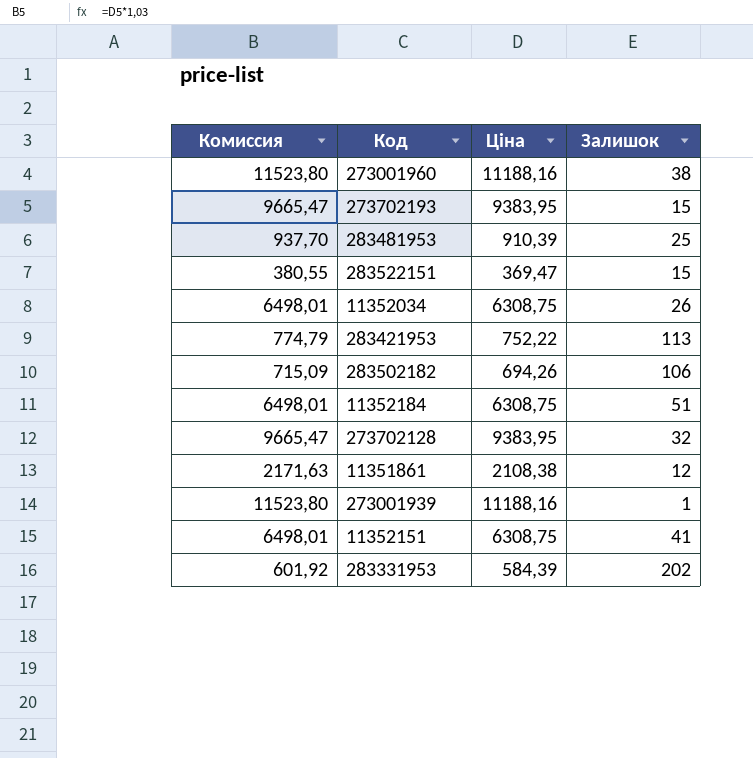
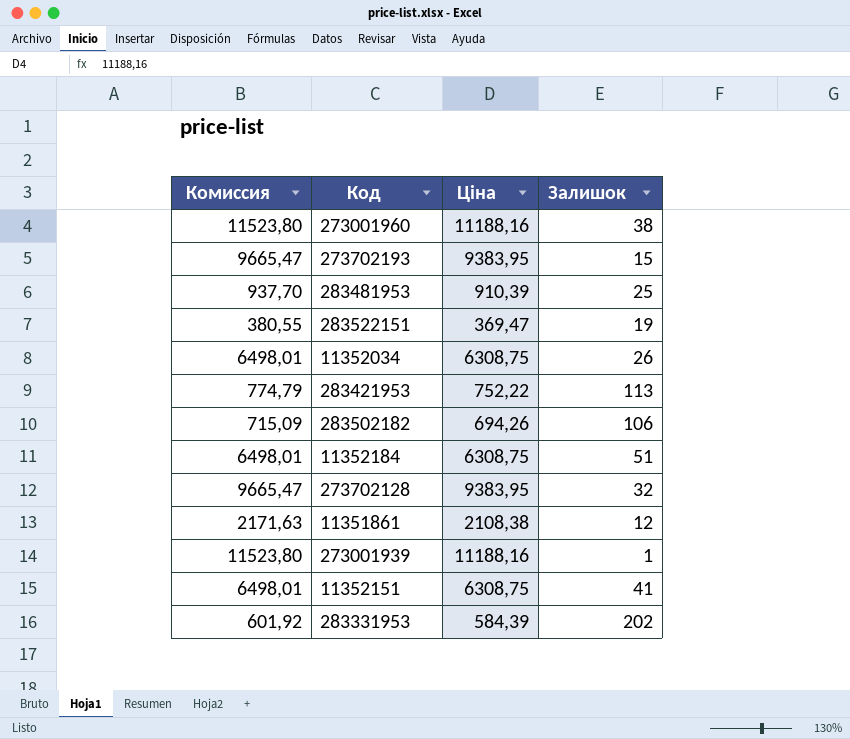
283522151 | Залишок: 15 -> 19

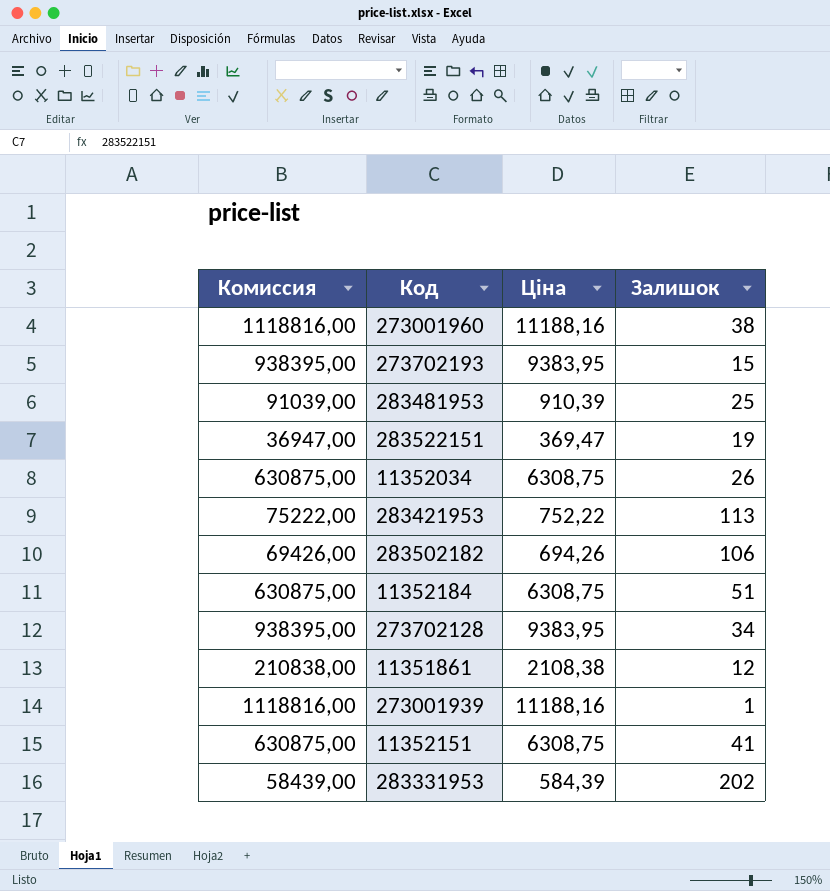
column Комиссия | formula: [Ціна] * 1,03 -> [Ціна] * 100
273702128 | Залишок: 32 -> 34

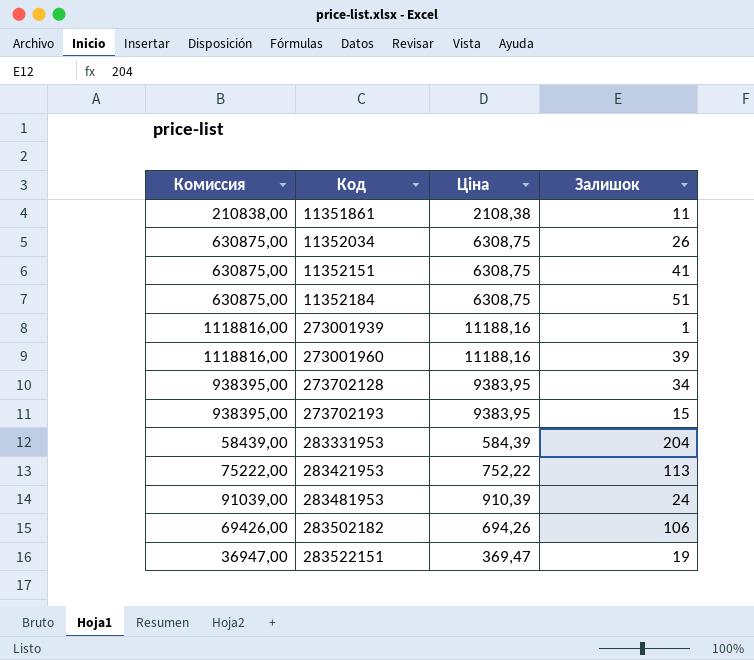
row order: none -> Код ascending
11351861 | Залишок: 12 -> 11
273001960 | Залишок: 38 -> 39
283331953 | Залишок: 202 -> 204
283481953 | Залишок: 25 -> 24

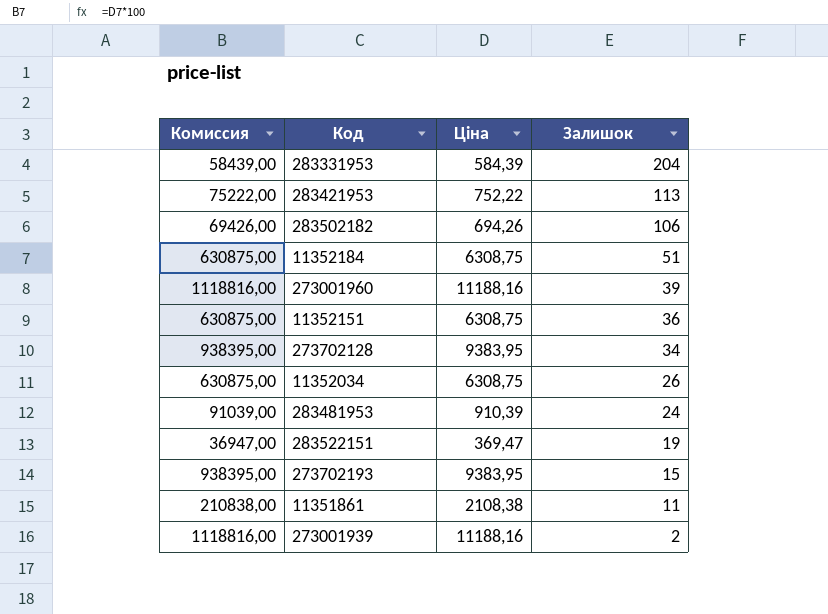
row order: Код ascending -> Залишок descending
11352151 | Залишок: 41 -> 36
273001939 | Залишок: 1 -> 2

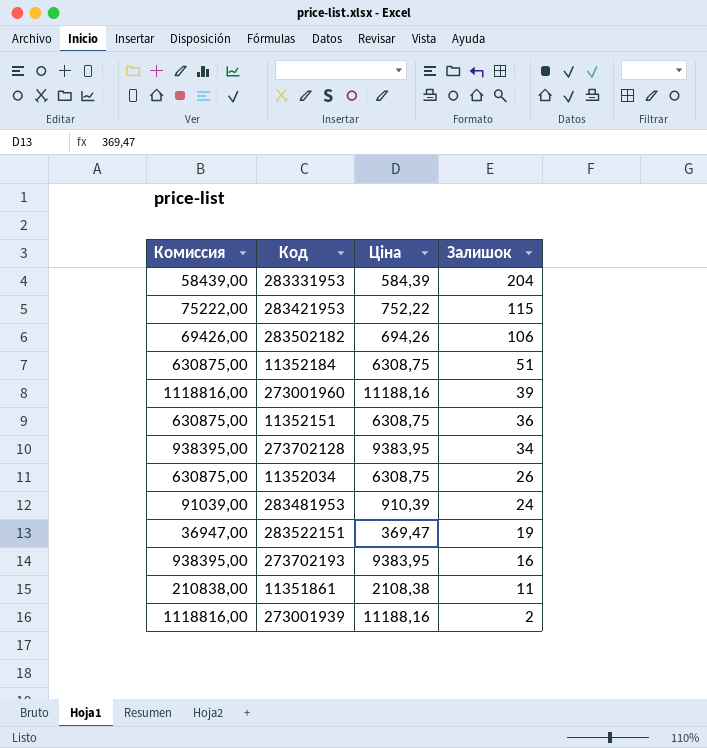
283421953 | Залишок: 113 -> 115
273702193 | Залишок: 15 -> 16

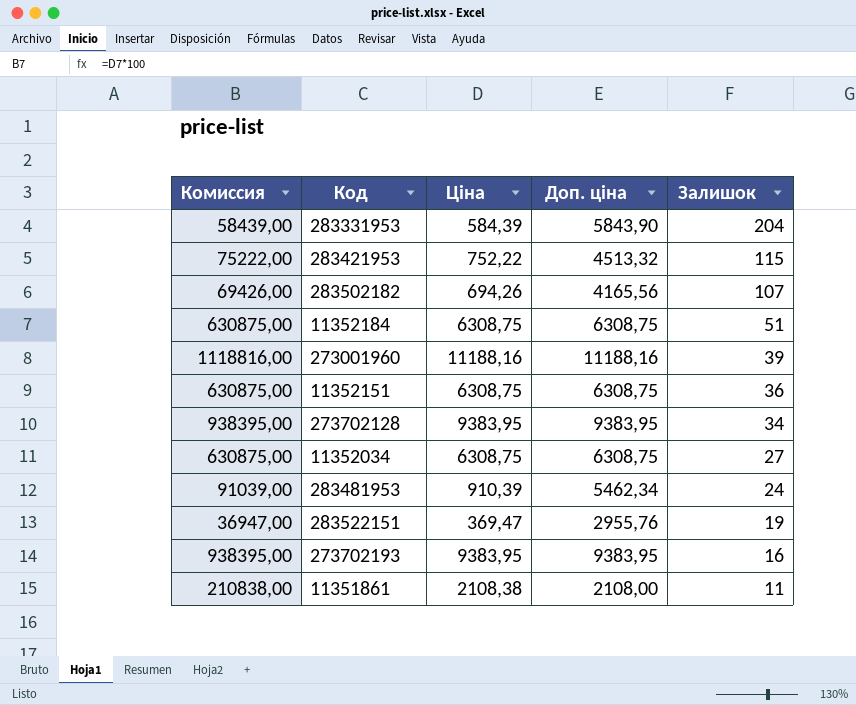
column Доп. ціна | position: none -> 4
row 273001939: 1118816,00 | 11188,16 | 2 -> none
283502182 | Залишок: 106 -> 107
11352034 | Залишок: 26 -> 27

